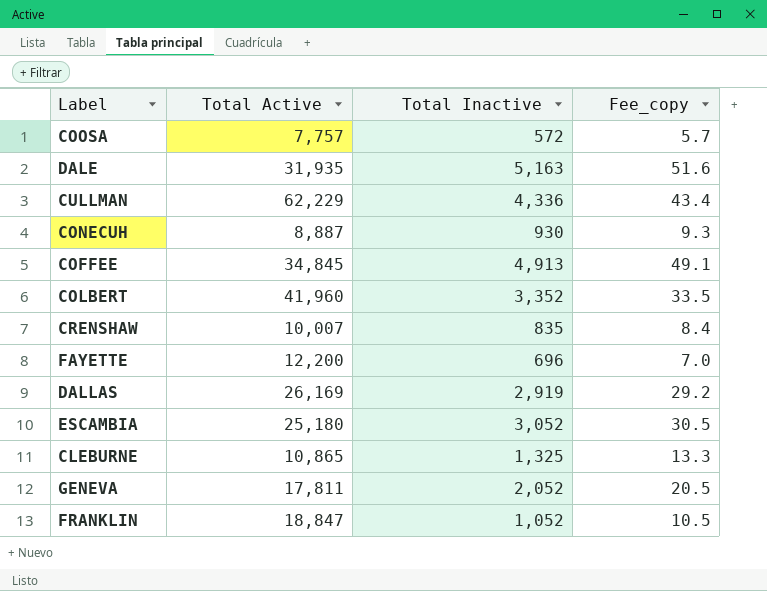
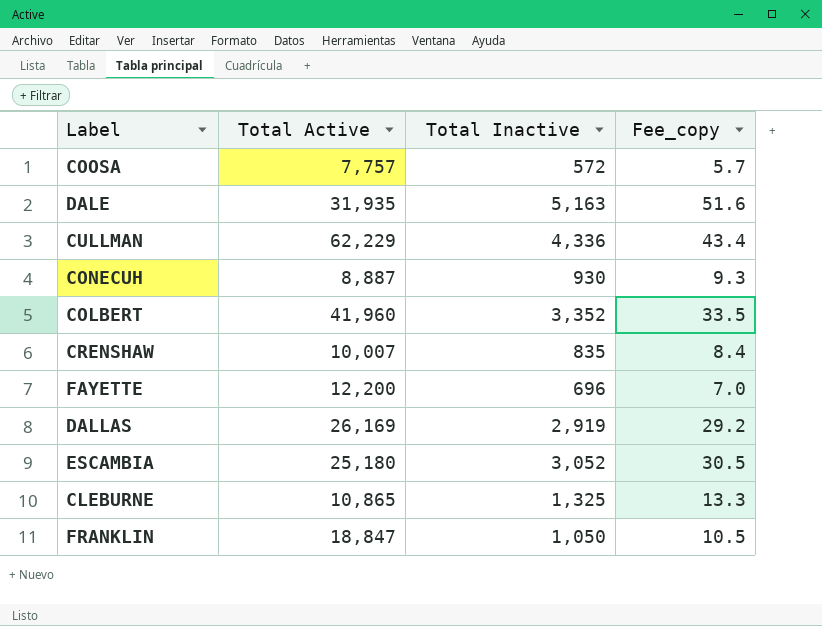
row COFFEE: 34,845 | 4,913 | 49.1 -> none
row GENEVA: 17,811 | 2,052 | 20.5 -> none
FRANKLIN | Total Inactive: 1,052 -> 1,050

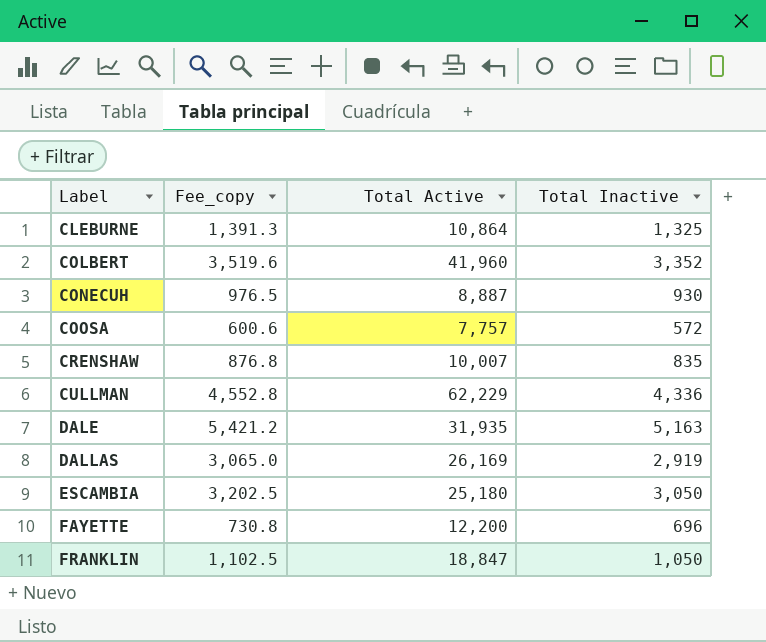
row order: none -> Label ascending
column Fee_copy | formula: [Total Inactive] * 0.01 -> [Total Inactive] * 1.05
column Fee_copy | position: 4 -> 2
CLEBURNE | Total Active: 10,865 -> 10,864
ESCAMBIA | Total Inactive: 3,052 -> 3,050

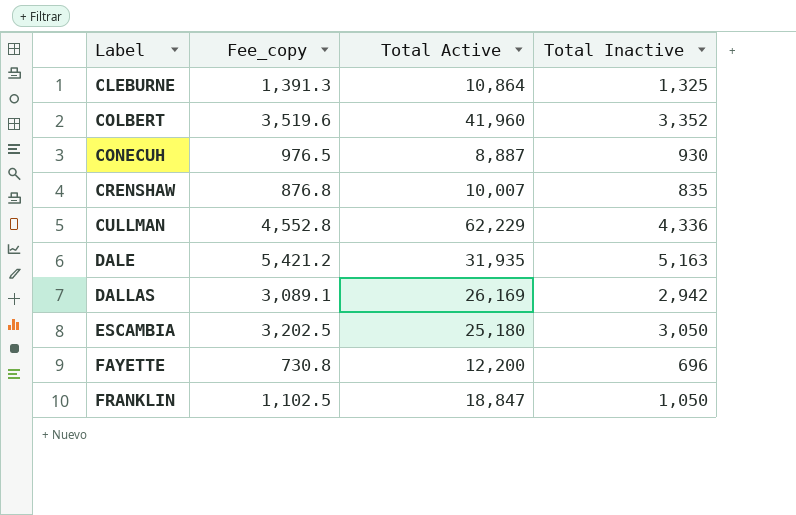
row COOSA: 600.6 | 7,757 | 572 -> none
DALLAS | Fee_copy: 3,065.0 -> 3,089.1
DALLAS | Total Inactive: 2,919 -> 2,942

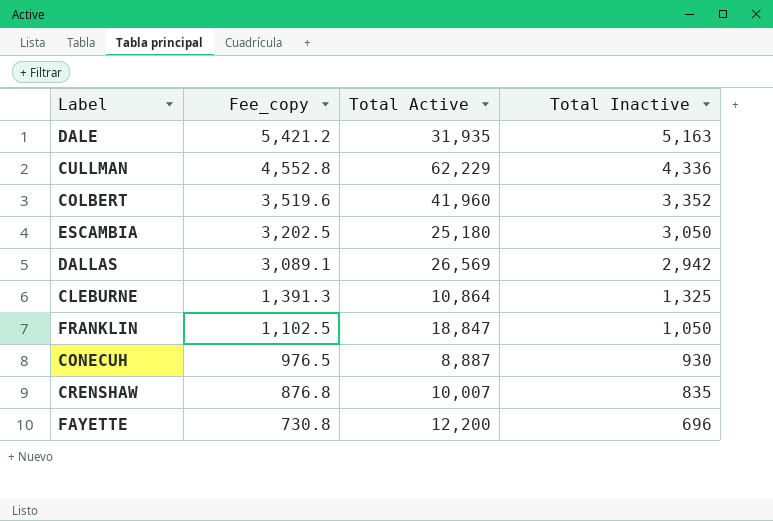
row order: Label ascending -> Fee_copy descending
DALLAS | Total Active: 26,169 -> 26,569

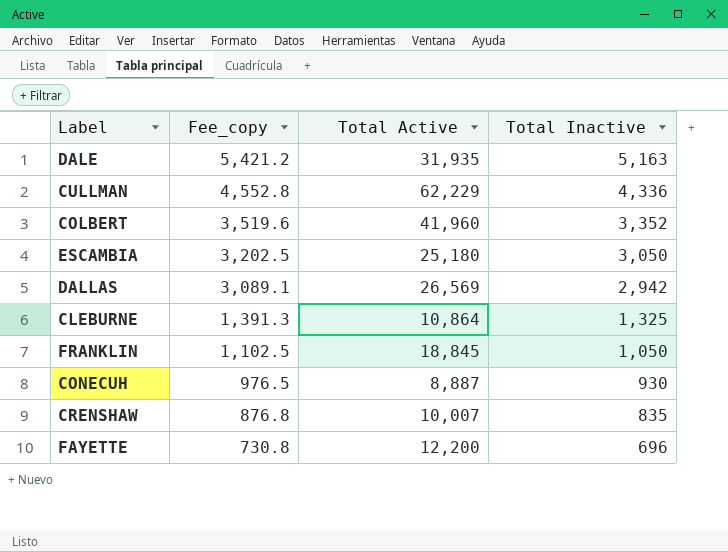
FRANKLIN | Total Active: 18,847 -> 18,845

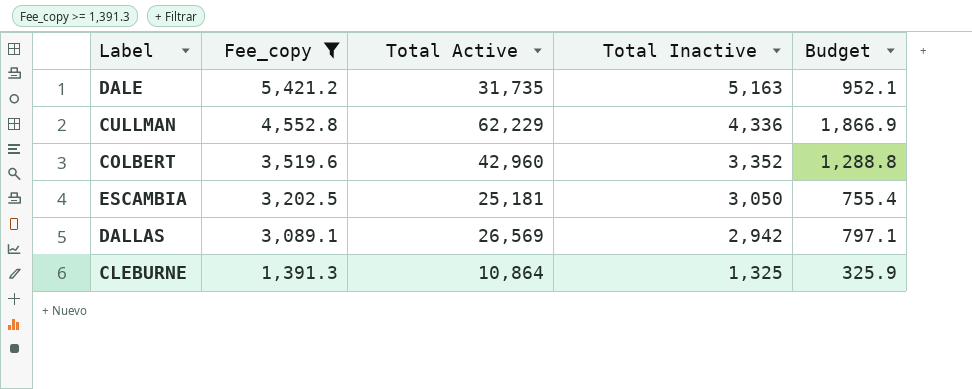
filter: none -> Fee_copy >= 1,391.3
column Budget | formula: none -> [Total Active] * 0.03
DALE | Total Active: 31,935 -> 31,735
COLBERT | Total Active: 41,960 -> 42,960
ESCAMBIA | Total Active: 25,180 -> 25,181

